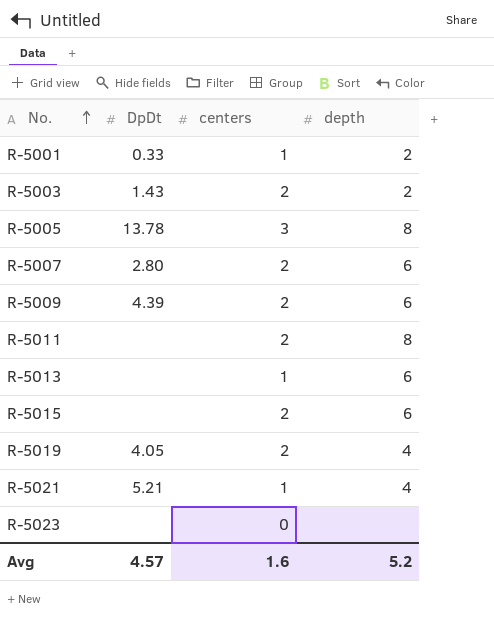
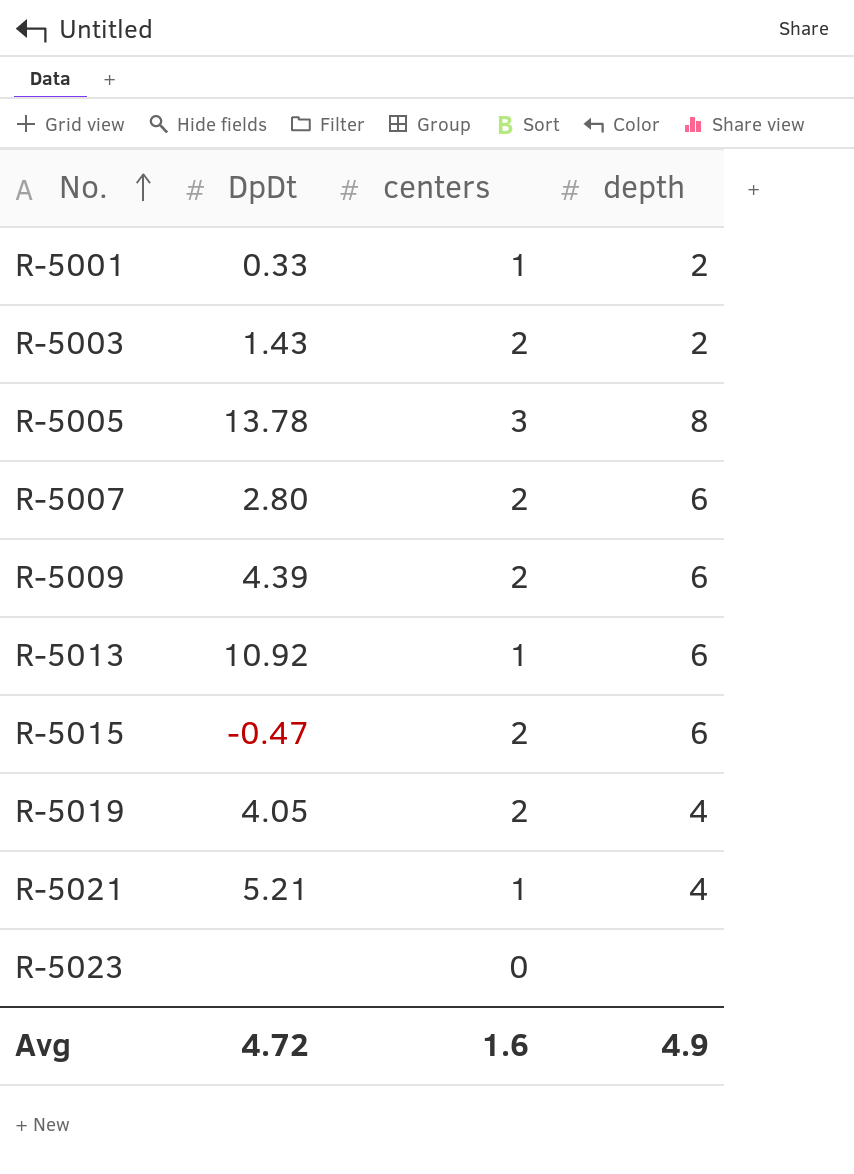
row R-5011: none | 2 | 8 -> none
R-5013 | DpDt: none -> 10.92
R-5015 | DpDt: none -> -0.47
Avg | DpDt: 4.57 -> 4.72
Avg | depth: 5.2 -> 4.9

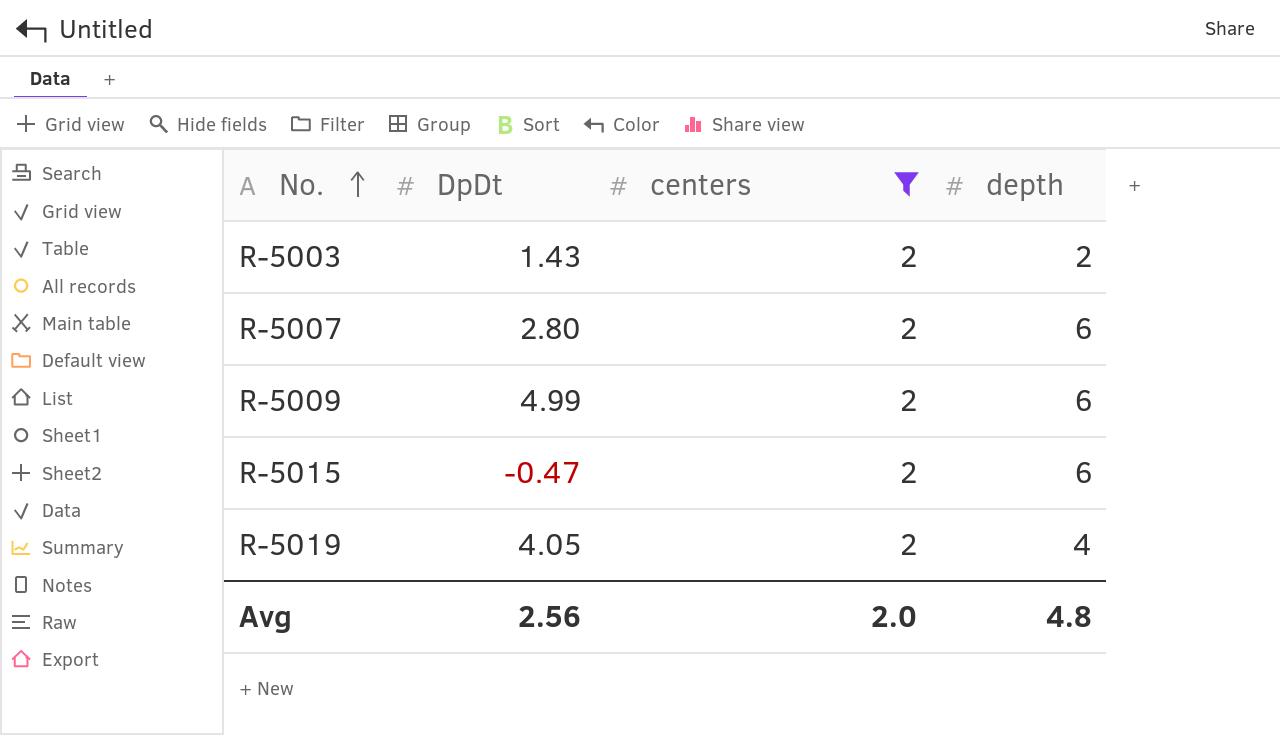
filter: none -> centers = 2
R-5009 | DpDt: 4.39 -> 4.99
Avg | DpDt: 4.72 -> 2.56
Avg | centers: 1.6 -> 2.0
Avg | depth: 4.9 -> 4.8

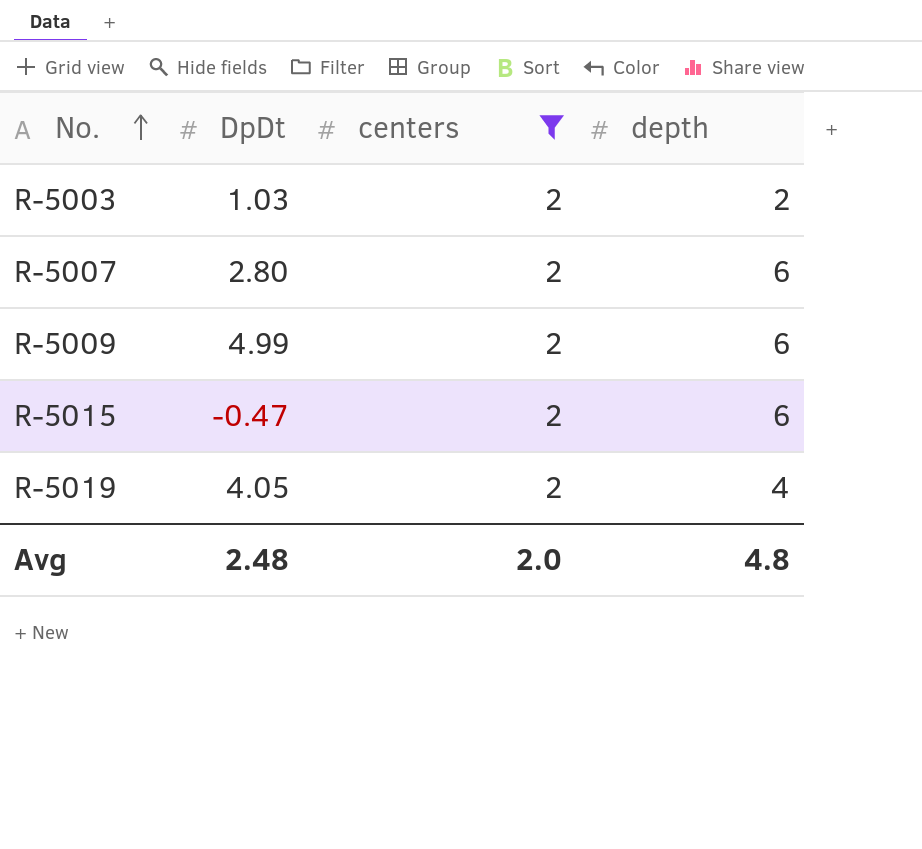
R-5003 | DpDt: 1.43 -> 1.03
Avg | DpDt: 2.56 -> 2.48

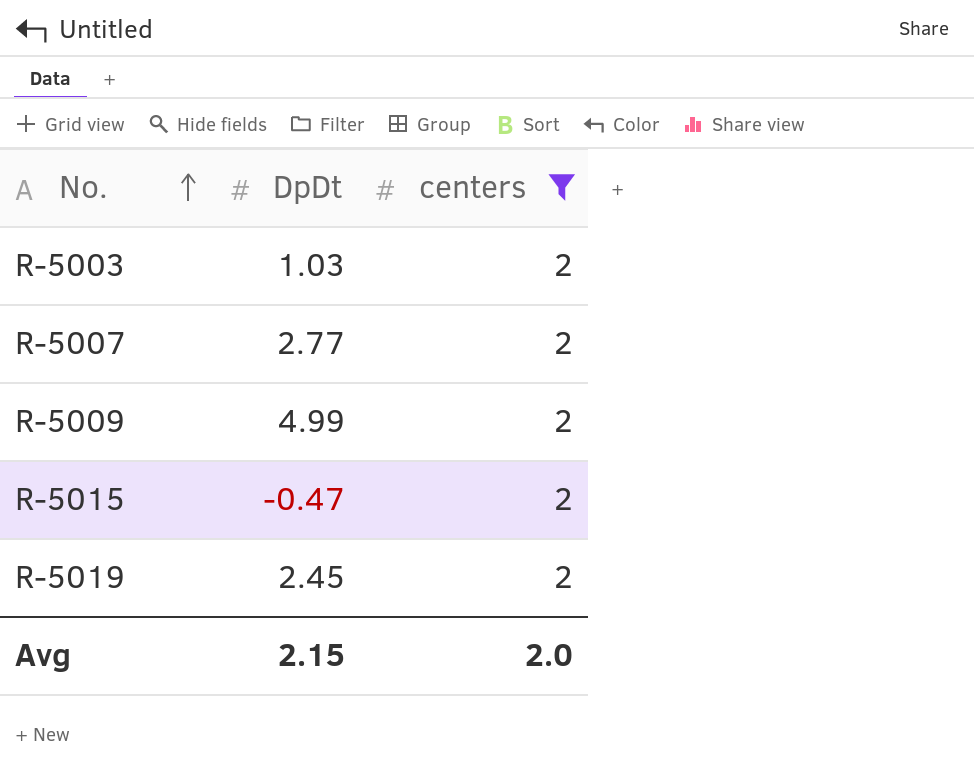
column depth | position: 4 -> none
R-5007 | DpDt: 2.80 -> 2.77
R-5019 | DpDt: 4.05 -> 2.45
Avg | DpDt: 2.48 -> 2.15

